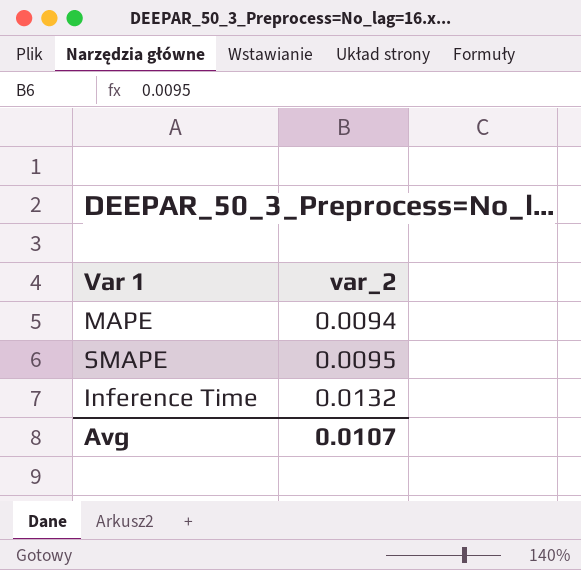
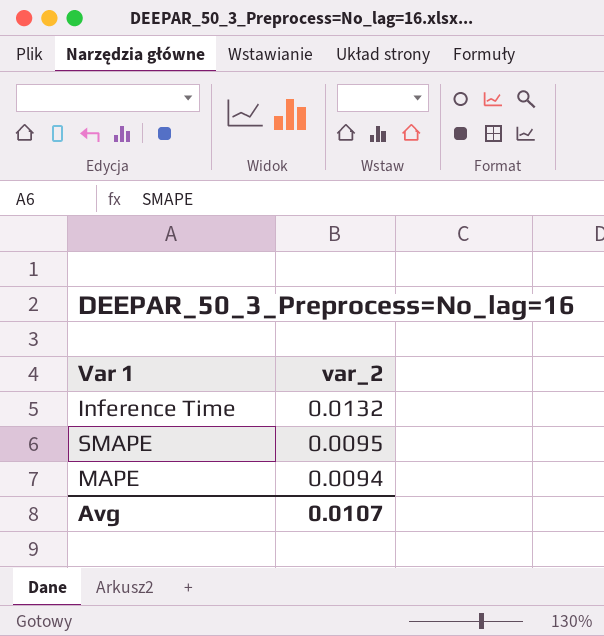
row order: var_2 ascending -> var_2 descending

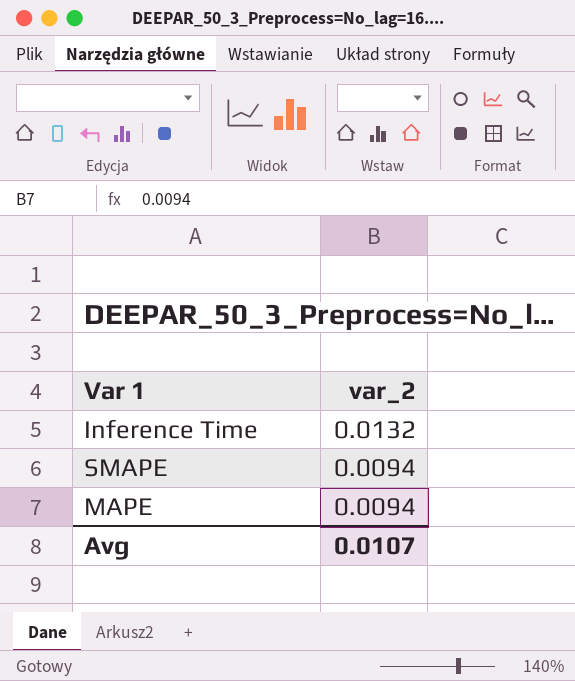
SMAPE | var_2: 0.0095 -> 0.0094

